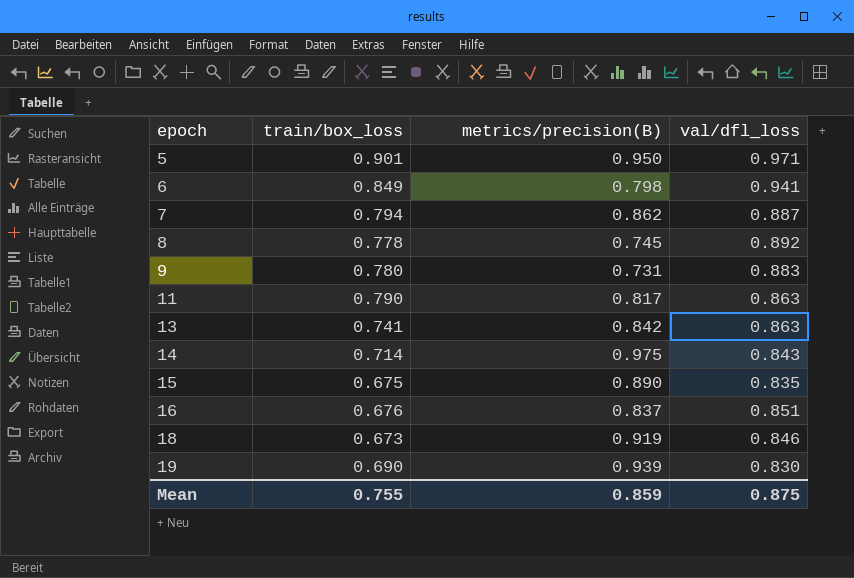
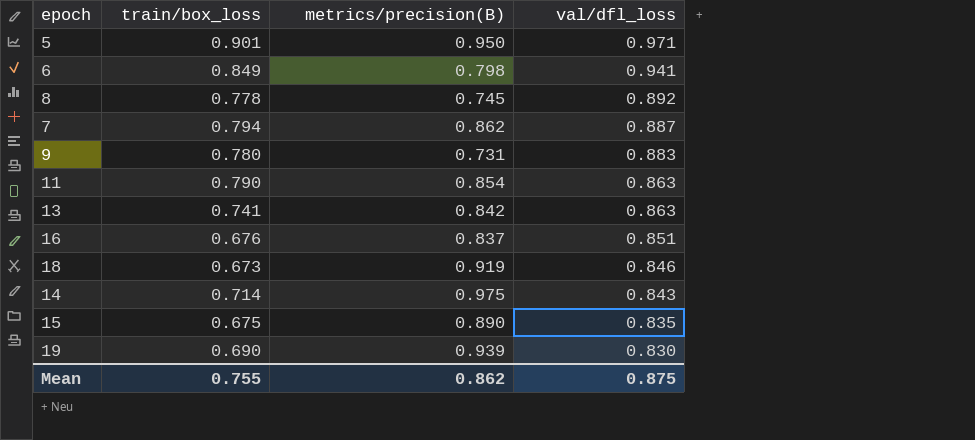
row order: epoch ascending -> val/dfl_loss descending
11 | metrics/precision(B): 0.817 -> 0.854
Mean | metrics/precision(B): 0.859 -> 0.862

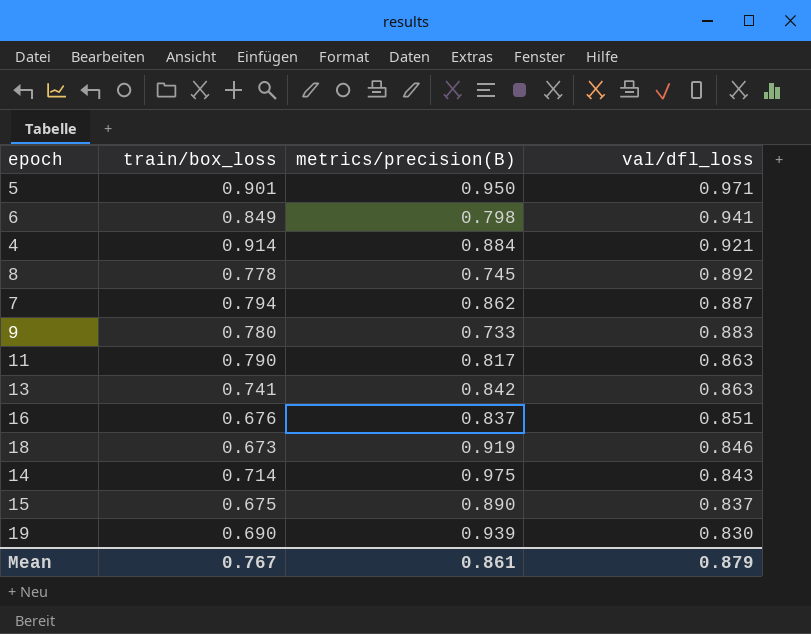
row 4: none -> 0.914 | 0.884 | 0.921
9 | metrics/precision(B): 0.731 -> 0.733
11 | metrics/precision(B): 0.854 -> 0.817
15 | val/dfl_loss: 0.835 -> 0.837
Mean | train/box_loss: 0.755 -> 0.767
Mean | metrics/precision(B): 0.862 -> 0.861
Mean | val/dfl_loss: 0.875 -> 0.879

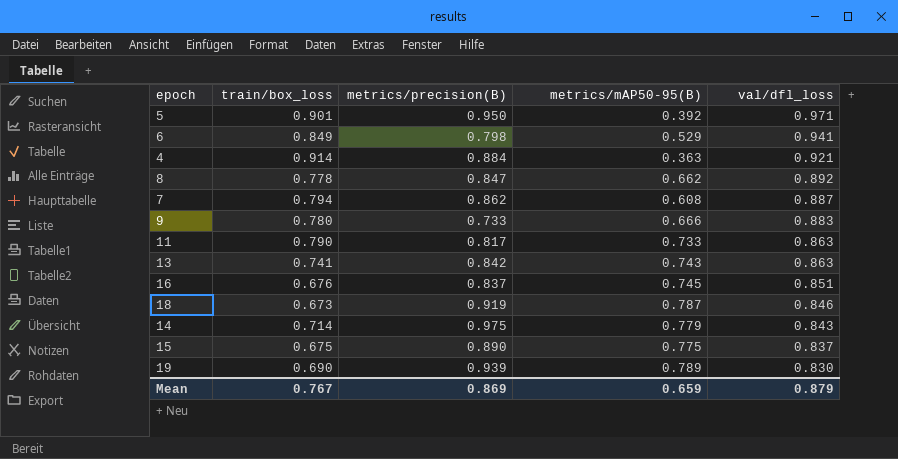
column metrics/mAP50-95(B) | position: none -> 4
8 | metrics/precision(B): 0.745 -> 0.847
Mean | metrics/precision(B): 0.861 -> 0.869

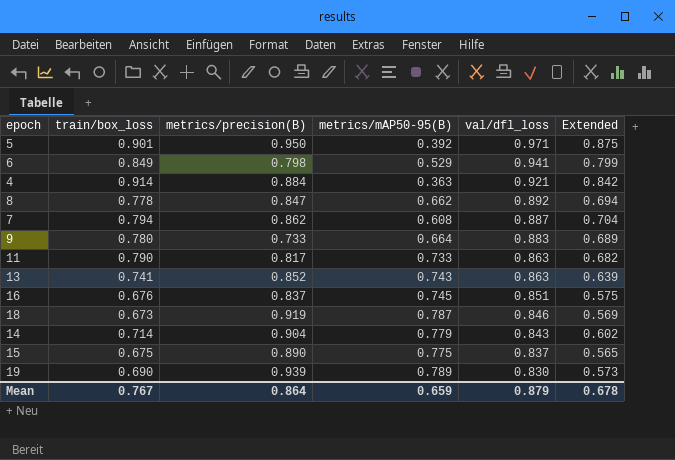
column Extended | formula: none -> [train/box_loss] * [val/dfl_loss]
9 | metrics/mAP50-95(B): 0.666 -> 0.664
13 | metrics/precision(B): 0.842 -> 0.852
14 | metrics/precision(B): 0.975 -> 0.904
Mean | metrics/precision(B): 0.869 -> 0.864

